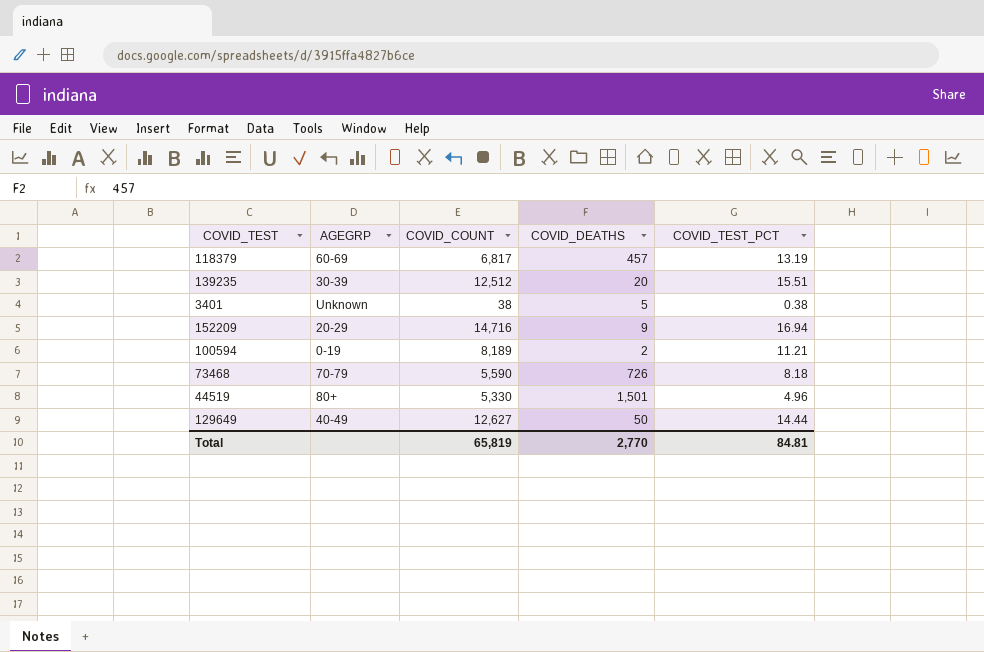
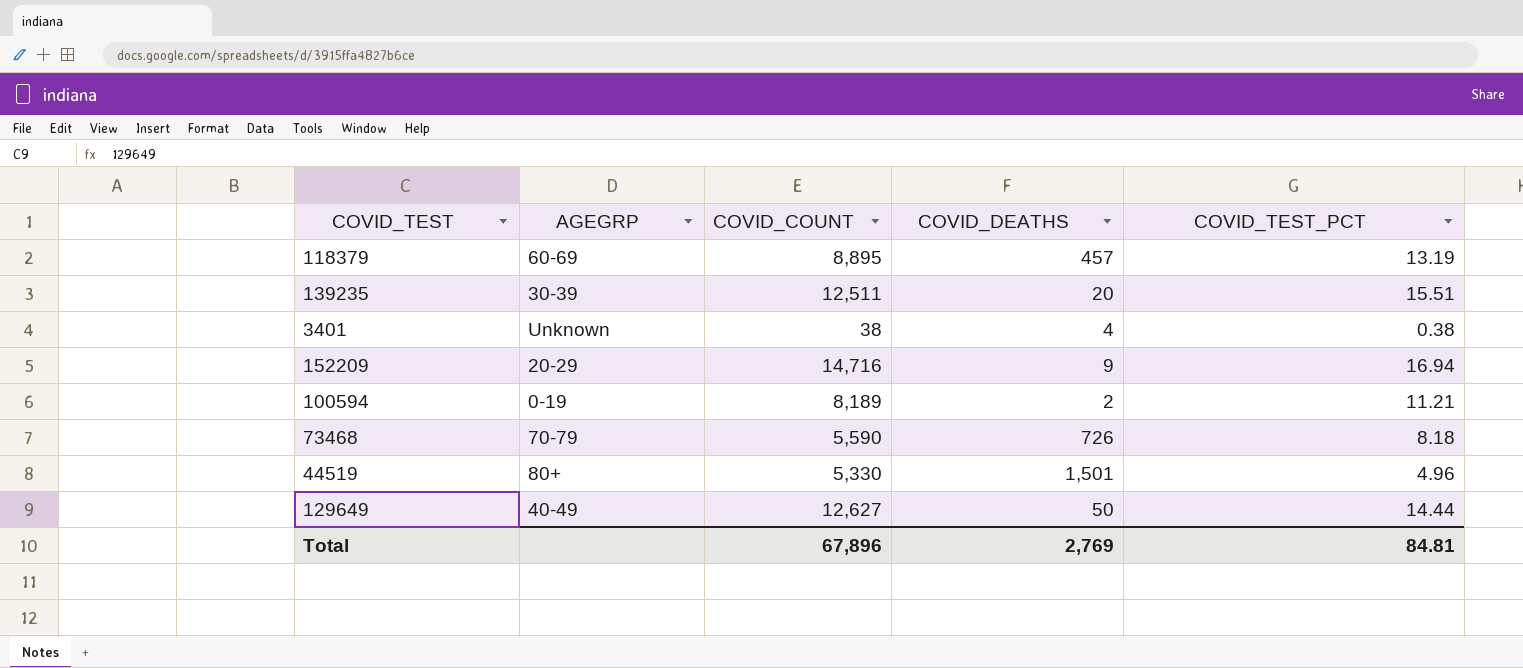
118379 | COVID_COUNT: 6,817 -> 8,895
139235 | COVID_COUNT: 12,512 -> 12,511
3401 | COVID_DEATHS: 5 -> 4
Total | COVID_COUNT: 65,819 -> 67,896
Total | COVID_DEATHS: 2,770 -> 2,769

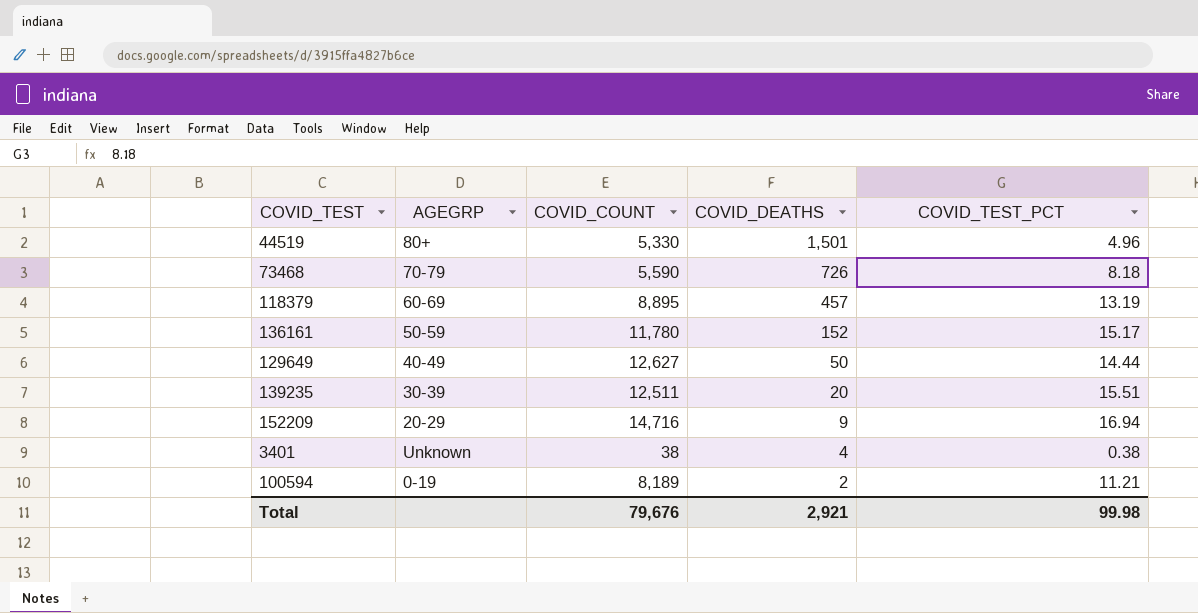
row order: none -> COVID_DEATHS descending
row 136161: none -> 50-59 | 11,780 | 152 | 15.17
Total | COVID_COUNT: 67,896 -> 79,676
Total | COVID_DEATHS: 2,769 -> 2,921
Total | COVID_TEST_PCT: 84.81 -> 99.98

